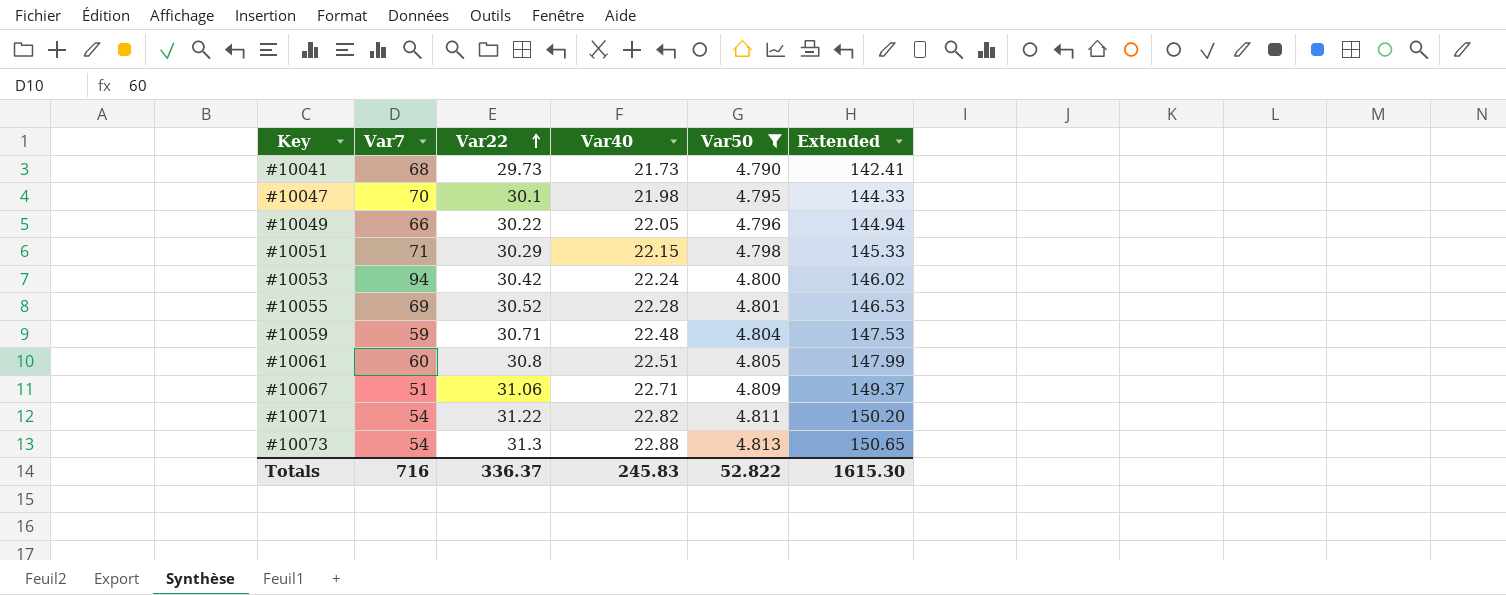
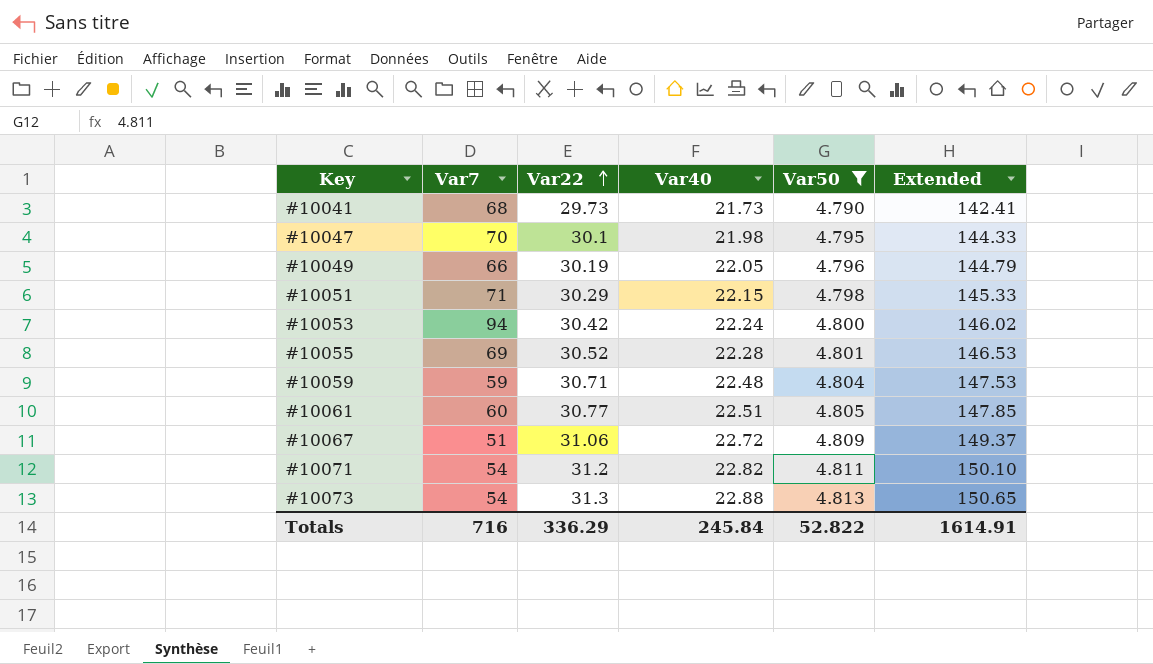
#10049 | Var22: 30.22 -> 30.19
#10049 | Extended: 144.94 -> 144.79
#10061 | Var22: 30.8 -> 30.77
#10061 | Extended: 147.99 -> 147.85
#10067 | Var40: 22.71 -> 22.72
#10071 | Var22: 31.22 -> 31.2
#10071 | Extended: 150.20 -> 150.10
Totals | Var22: 336.37 -> 336.29
Totals | Var40: 245.83 -> 245.84
Totals | Extended: 1615.30 -> 1614.91

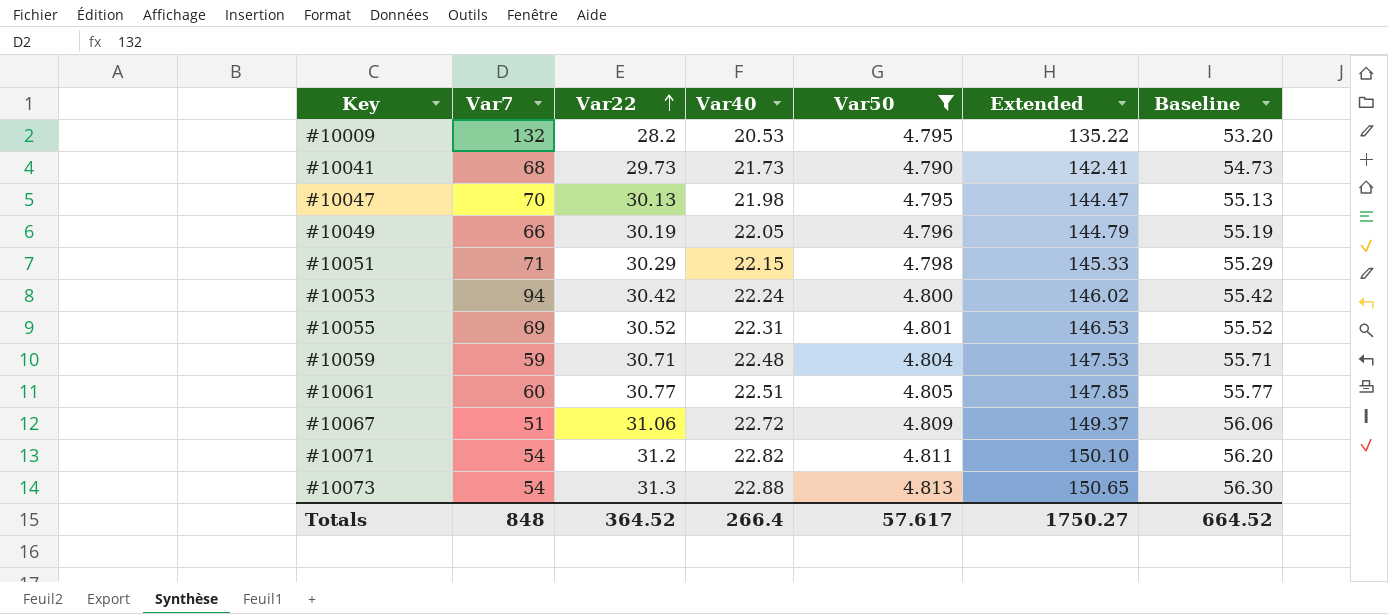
column Baseline | formula: none -> [Var22] + 25
row #10009: none -> 132 | 28.2 | 20.53 | 4.795 | 135.22 | 53.20
#10047 | Var22: 30.1 -> 30.13
#10047 | Extended: 144.33 -> 144.47
#10055 | Var40: 22.28 -> 22.31
Totals | Var7: 716 -> 848
Totals | Var22: 336.29 -> 364.52
Totals | Var40: 245.84 -> 266.4
Totals | Var50: 52.822 -> 57.617
Totals | Extended: 1614.91 -> 1750.27

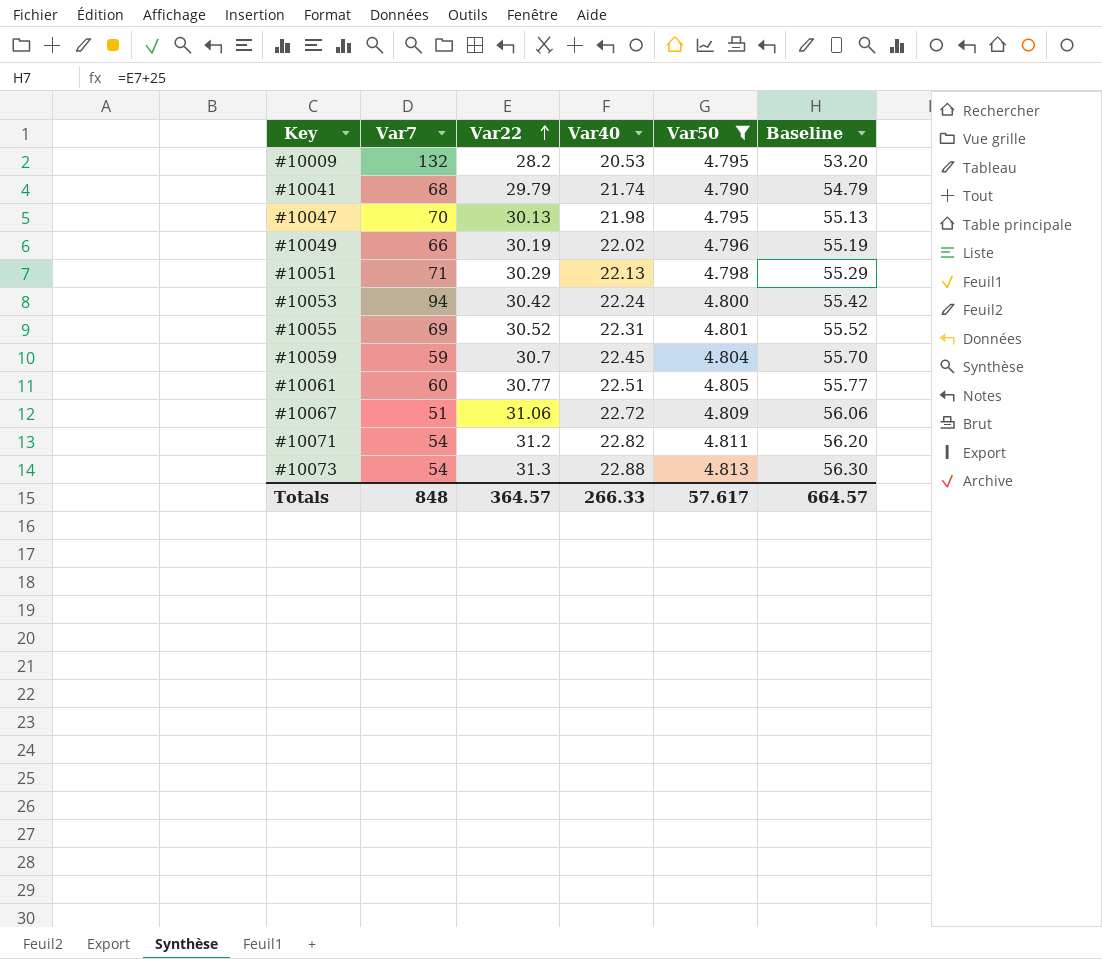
column Extended | formula: [Var22] * [Var50] -> none
#10041 | Var22: 29.73 -> 29.79
#10041 | Var40: 21.73 -> 21.74
#10041 | Baseline: 54.73 -> 54.79
#10049 | Var40: 22.05 -> 22.02
#10051 | Var40: 22.15 -> 22.13
#10059 | Var22: 30.71 -> 30.7
#10059 | Var40: 22.48 -> 22.45
#10059 | Baseline: 55.71 -> 55.70
Totals | Var22: 364.52 -> 364.57
Totals | Var40: 266.4 -> 266.33
Totals | Baseline: 664.52 -> 664.57

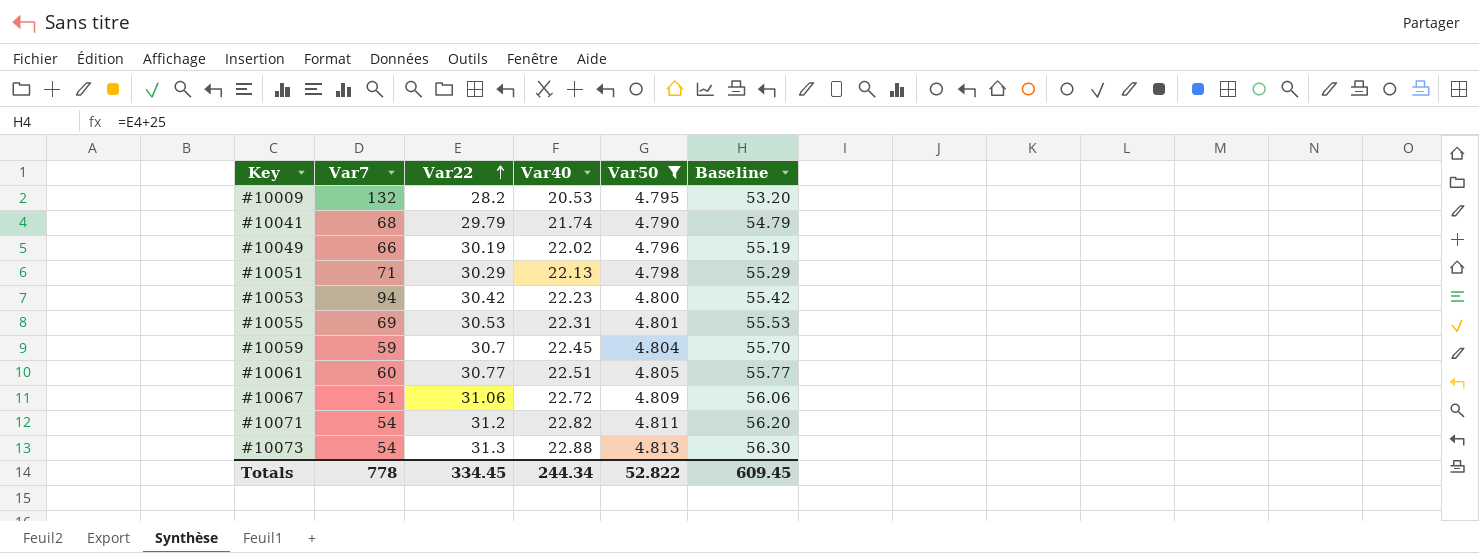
row #10047: 70 | 30.13 | 21.98 | 4.795 | 55.13 -> none
#10053 | Var40: 22.24 -> 22.23
#10055 | Var22: 30.52 -> 30.53
#10055 | Baseline: 55.52 -> 55.53
Totals | Var7: 848 -> 778
Totals | Var22: 364.57 -> 334.45
Totals | Var40: 266.33 -> 244.34
Totals | Var50: 57.617 -> 52.822
Totals | Baseline: 664.57 -> 609.45

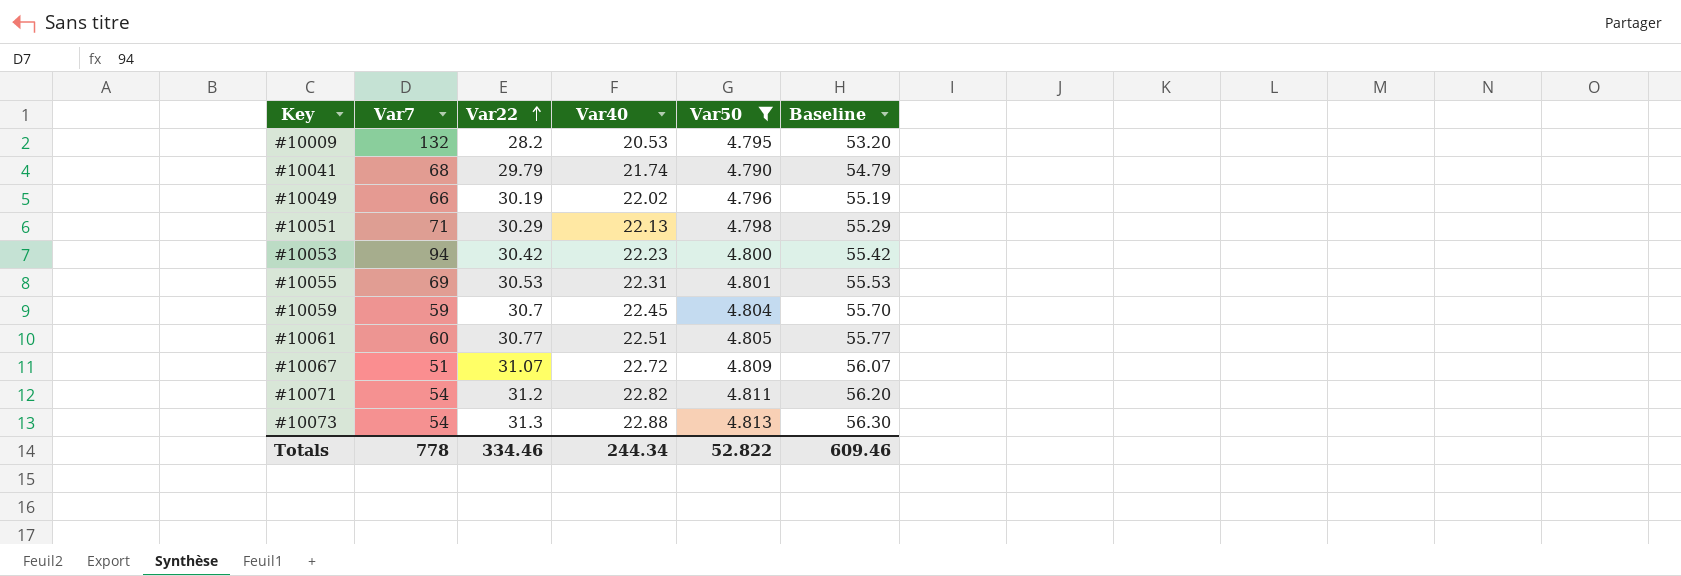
#10067 | Var22: 31.06 -> 31.07
#10067 | Baseline: 56.06 -> 56.07
Totals | Var22: 334.45 -> 334.46
Totals | Baseline: 609.45 -> 609.46

